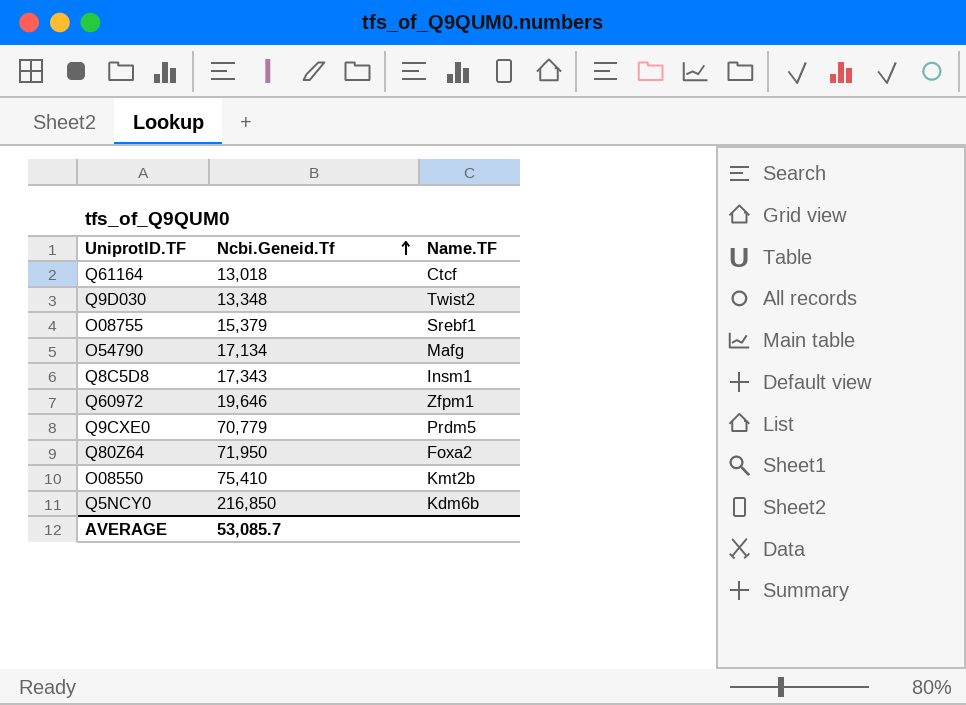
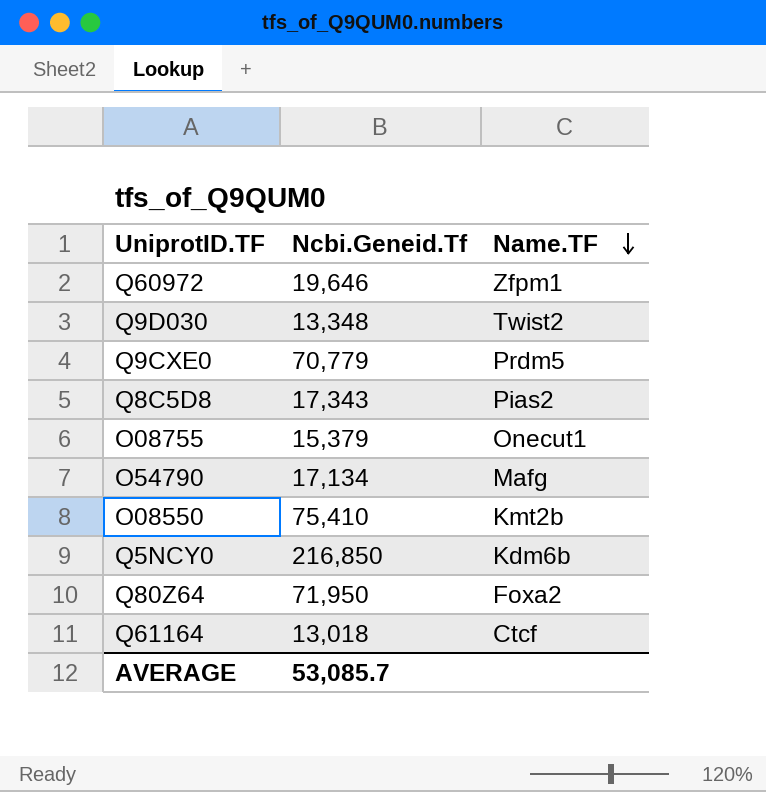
row order: Ncbi.Geneid.Tf ascending -> Name.TF descending
Q8C5D8 | Name.TF: Insm1 -> Pias2
O08755 | Name.TF: Srebf1 -> Onecut1

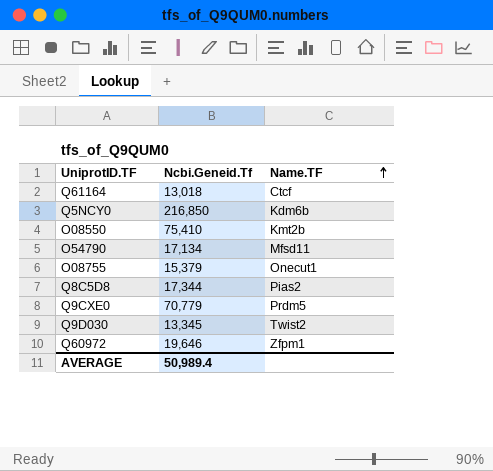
row order: Name.TF descending -> Name.TF ascending
row Q80Z64: 71,950 | Foxa2 -> none
O54790 | Name.TF: Mafg -> Mfsd11
Q8C5D8 | Ncbi.Geneid.Tf: 17,343 -> 17,344
Q9D030 | Ncbi.Geneid.Tf: 13,348 -> 13,345
AVERAGE | Ncbi.Geneid.Tf: 53,085.7 -> 50,989.4

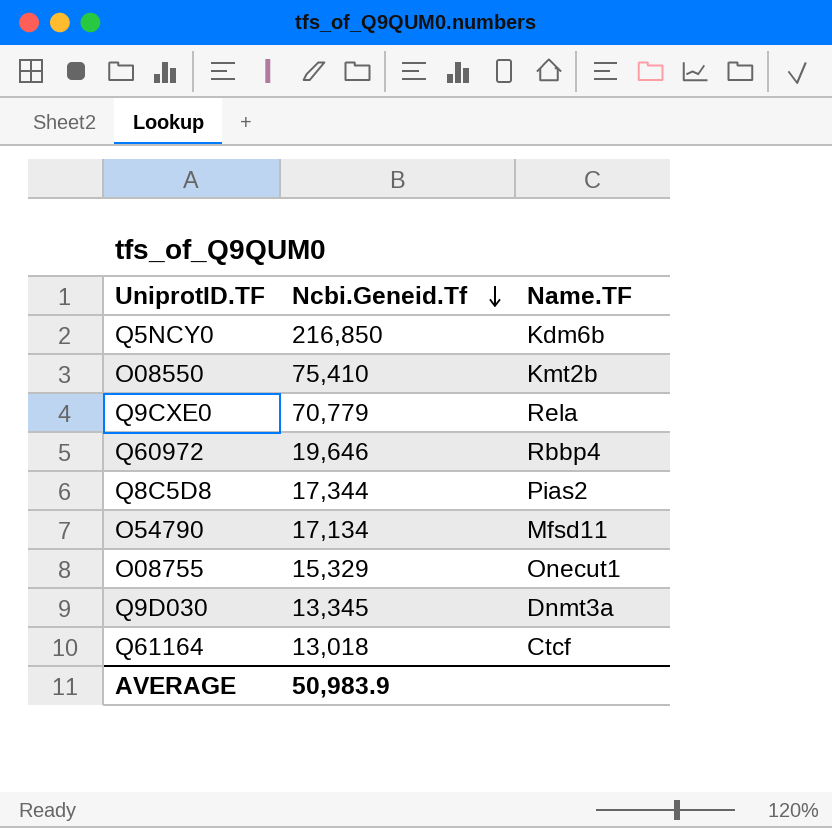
row order: Name.TF ascending -> Ncbi.Geneid.Tf descending
Q9CXE0 | Name.TF: Prdm5 -> Rela
Q60972 | Name.TF: Zfpm1 -> Rbbp4
O08755 | Ncbi.Geneid.Tf: 15,379 -> 15,329
Q9D030 | Name.TF: Twist2 -> Dnmt3a
AVERAGE | Ncbi.Geneid.Tf: 50,989.4 -> 50,983.9

